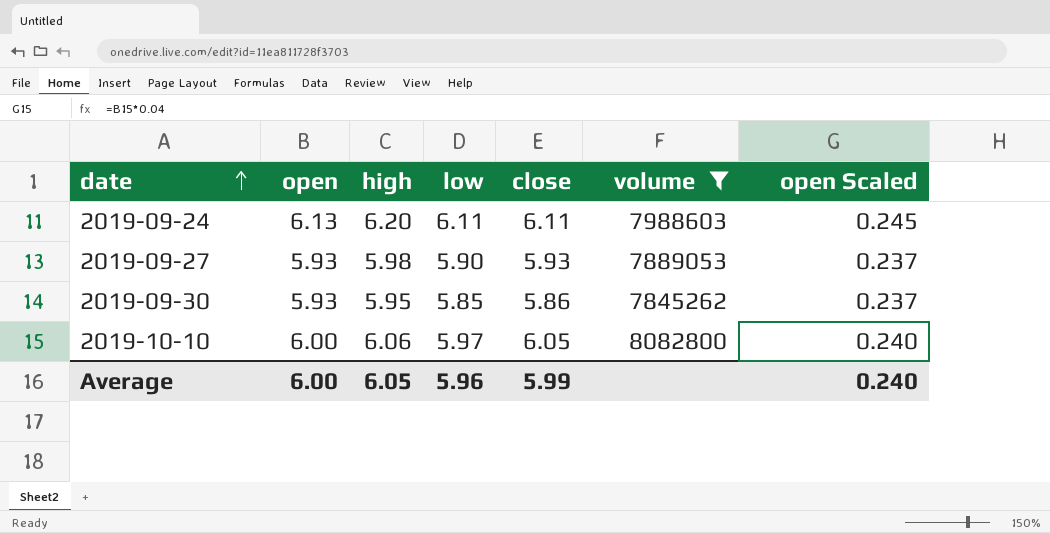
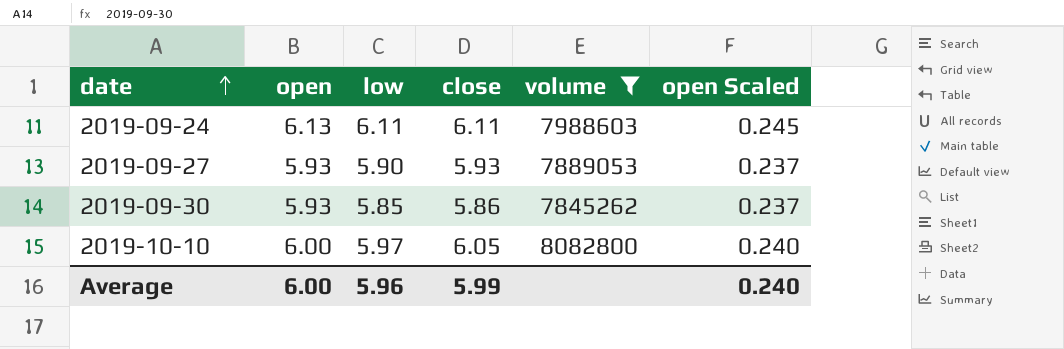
column high | position: 3 -> none

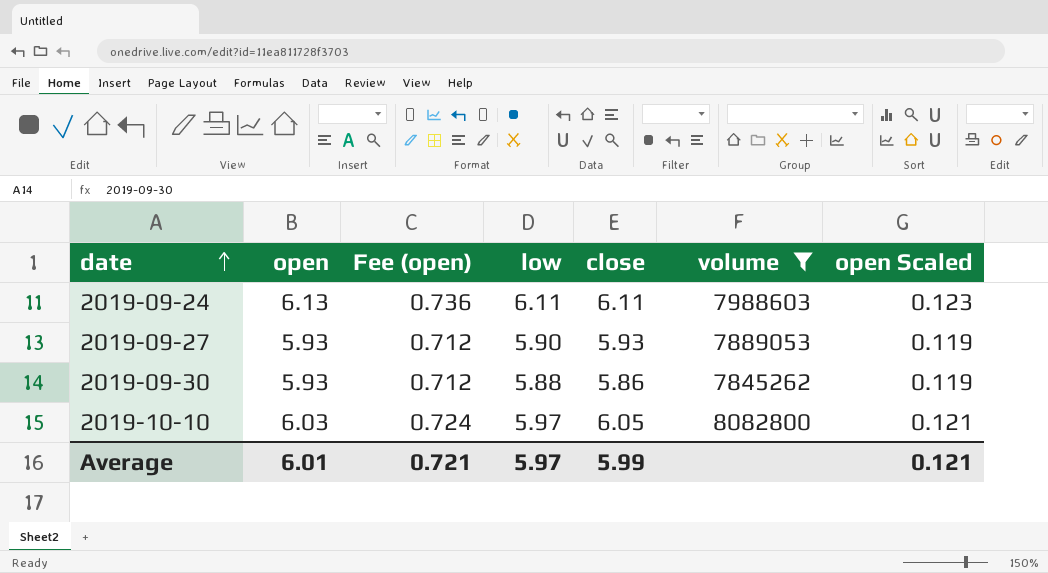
column Fee (open) | formula: none -> [open] * 0.12
column open Scaled | formula: [open] * 0.04 -> [open] * 0.02
2019-09-30 | low: 5.85 -> 5.88
2019-10-10 | open: 6.00 -> 6.03
Average | open: 6.00 -> 6.01
Average | low: 5.96 -> 5.97
Average | open Scaled: 0.240 -> 0.121

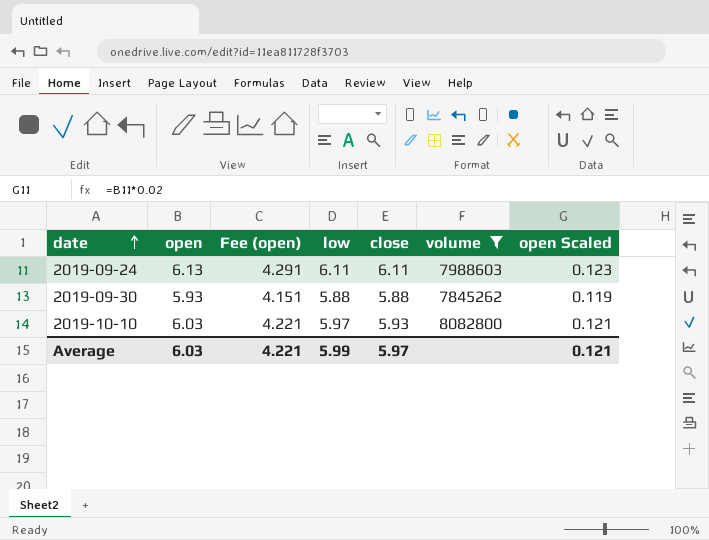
column Fee (open) | formula: [open] * 0.12 -> [open] * 0.7
row 2019-09-27: 5.93 | 0.712 | 5.90 | 5.93 | 7889053 | 0.119 -> none
2019-09-30 | close: 5.86 -> 5.88
2019-10-10 | close: 6.05 -> 5.93
Average | open: 6.01 -> 6.03
Average | Fee (open): 0.721 -> 4.221
Average | low: 5.97 -> 5.99
Average | close: 5.99 -> 5.97

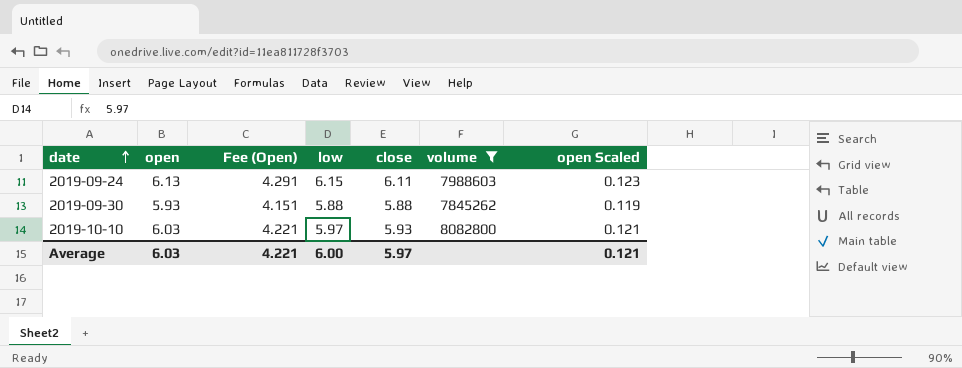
column name: Fee (open) -> Fee (Open)
2019-09-24 | low: 6.11 -> 6.15
Average | low: 5.99 -> 6.00

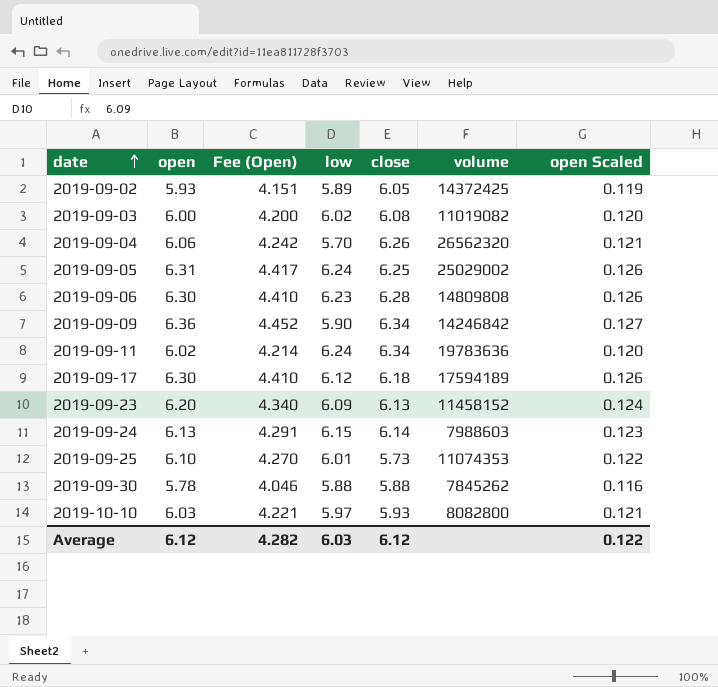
filter: volume <= 8082800 -> none
2019-09-24 | close: 6.11 -> 6.14
2019-09-30 | open: 5.93 -> 5.78
2019-09-30 | Fee (Open): 4.151 -> 4.046
2019-09-30 | open Scaled: 0.119 -> 0.116
Average | open: 6.03 -> 6.12
Average | Fee (Open): 4.221 -> 4.282
Average | low: 6.00 -> 6.03
Average | close: 5.97 -> 6.12
Average | open Scaled: 0.121 -> 0.122

